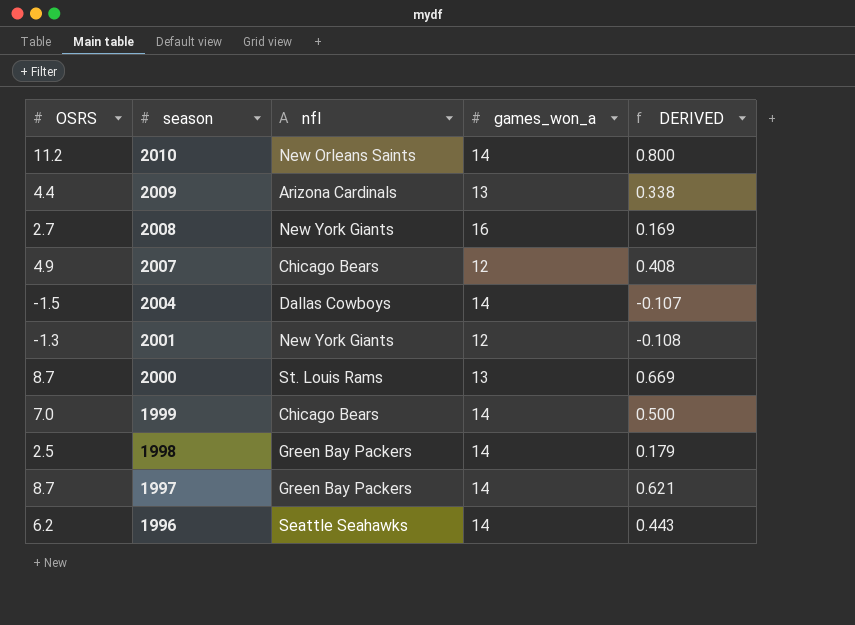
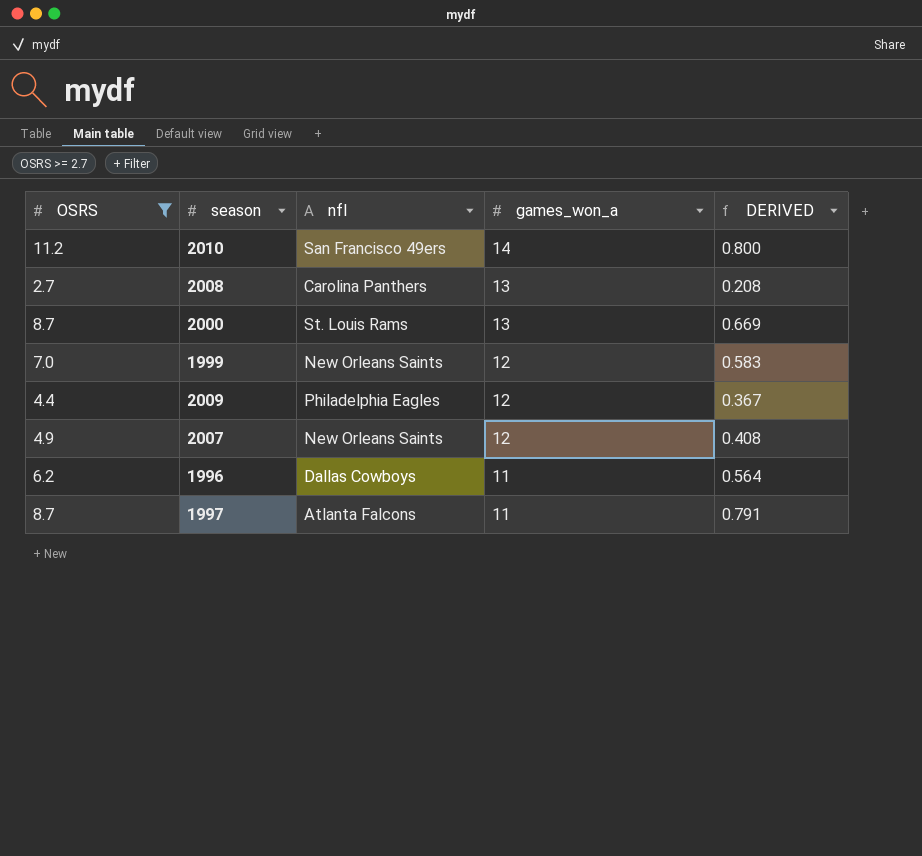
filter: none -> OSRS >= 2.7
row order: season descending -> games_won_a descending
2010 | nfl: New Orleans Saints -> San Francisco 49ers
2008 | nfl: New York Giants -> Carolina Panthers
2008 | games_won_a: 16 -> 13
2008 | DERIVED: 0.169 -> 0.208
1999 | nfl: Chicago Bears -> New Orleans Saints
1999 | games_won_a: 14 -> 12
1999 | DERIVED: 0.500 -> 0.583
2009 | nfl: Arizona Cardinals -> Philadelphia Eagles
2009 | games_won_a: 13 -> 12
2009 | DERIVED: 0.338 -> 0.367
2007 | nfl: Chicago Bears -> New Orleans Saints
1996 | nfl: Seattle Seahawks -> Dallas Cowboys
1996 | games_won_a: 14 -> 11
1996 | DERIVED: 0.443 -> 0.564
1997 | nfl: Green Bay Packers -> Atlanta Falcons
1997 | games_won_a: 14 -> 11
1997 | DERIVED: 0.621 -> 0.791

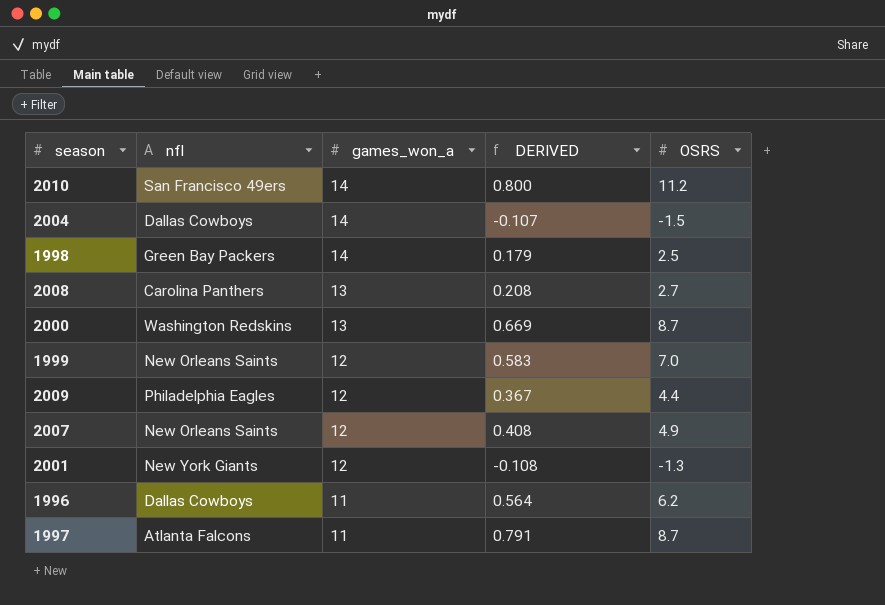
filter: OSRS >= 2.7 -> none
column OSRS | position: 1 -> 5
2000 | nfl: St. Louis Rams -> Washington Redskins

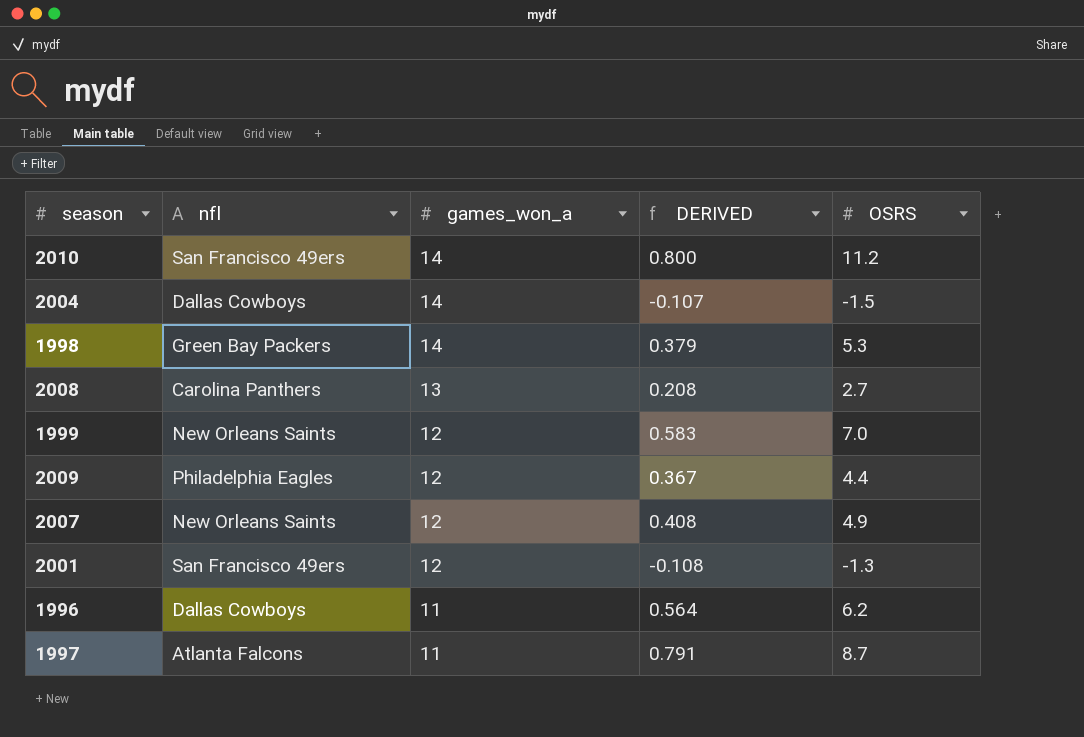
row 2000: Washington Redskins | 13 | 0.669 | 8.7 -> none
1998 | DERIVED: 0.179 -> 0.379
1998 | OSRS: 2.5 -> 5.3
2001 | nfl: New York Giants -> San Francisco 49ers

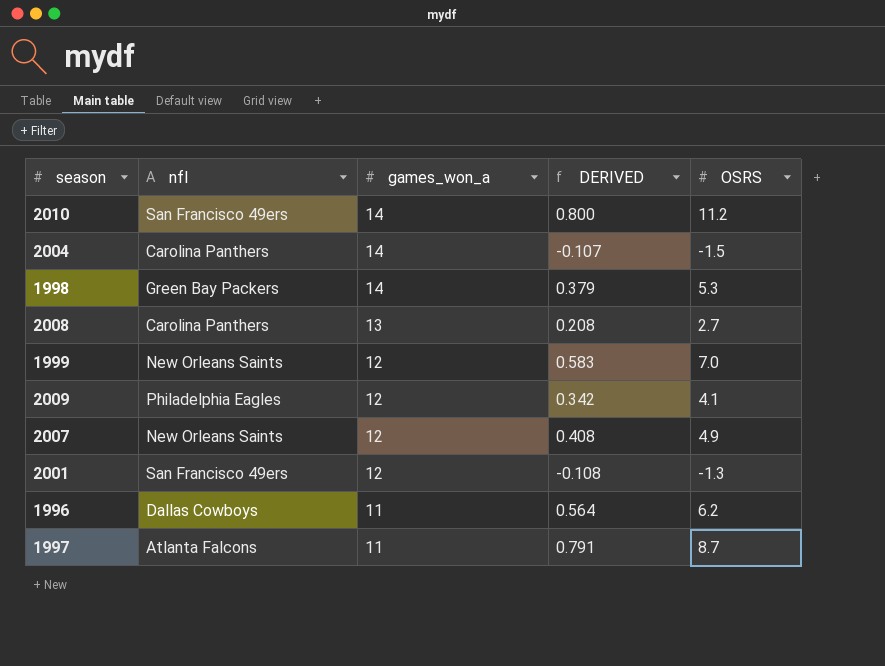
2004 | nfl: Dallas Cowboys -> Carolina Panthers
2009 | DERIVED: 0.367 -> 0.342
2009 | OSRS: 4.4 -> 4.1

